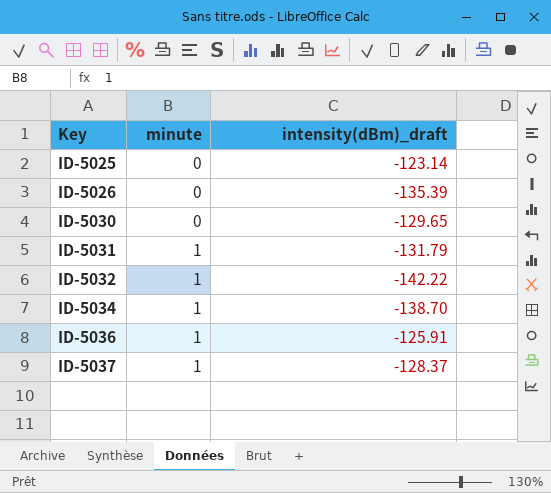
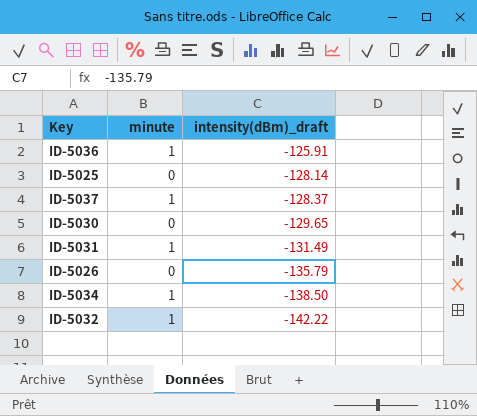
row order: Key ascending -> intensity(dBm)_draft descending
ID-5025 | intensity(dBm)_draft: -123.14 -> -128.14
ID-5031 | intensity(dBm)_draft: -131.79 -> -131.49
ID-5026 | intensity(dBm)_draft: -135.39 -> -135.79
ID-5034 | intensity(dBm)_draft: -138.70 -> -138.50

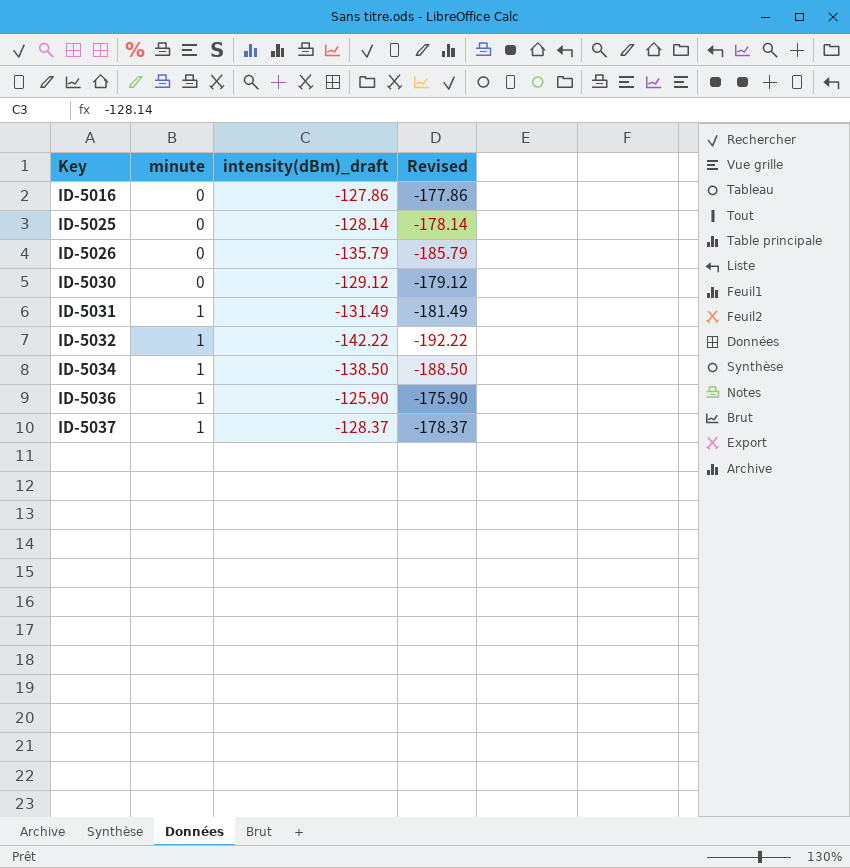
row order: intensity(dBm)_draft descending -> Key ascending
column Revised | formula: none -> [intensity(dBm)_draft] - 50
row ID-5016: none -> 0 | -127.86 | -177.86
ID-5030 | intensity(dBm)_draft: -129.65 -> -129.12
ID-5036 | intensity(dBm)_draft: -125.91 -> -125.90

